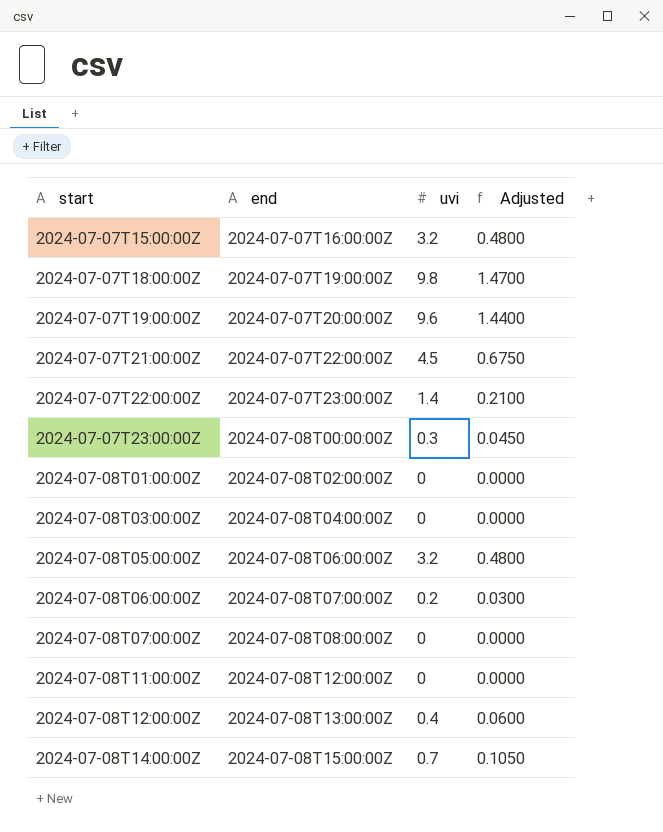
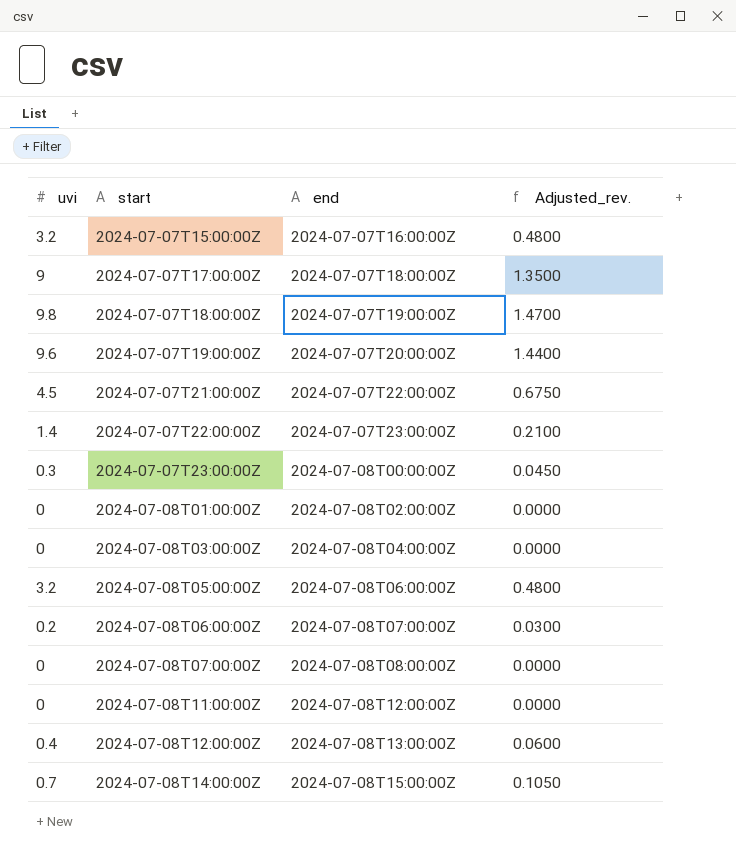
column uvi | position: 3 -> 1
column name: Adjusted -> Adjusted_rev.
row 2024-07-07T17:00:00Z: none -> 9 | 2024-07-07T18:00:00Z | 1.3500

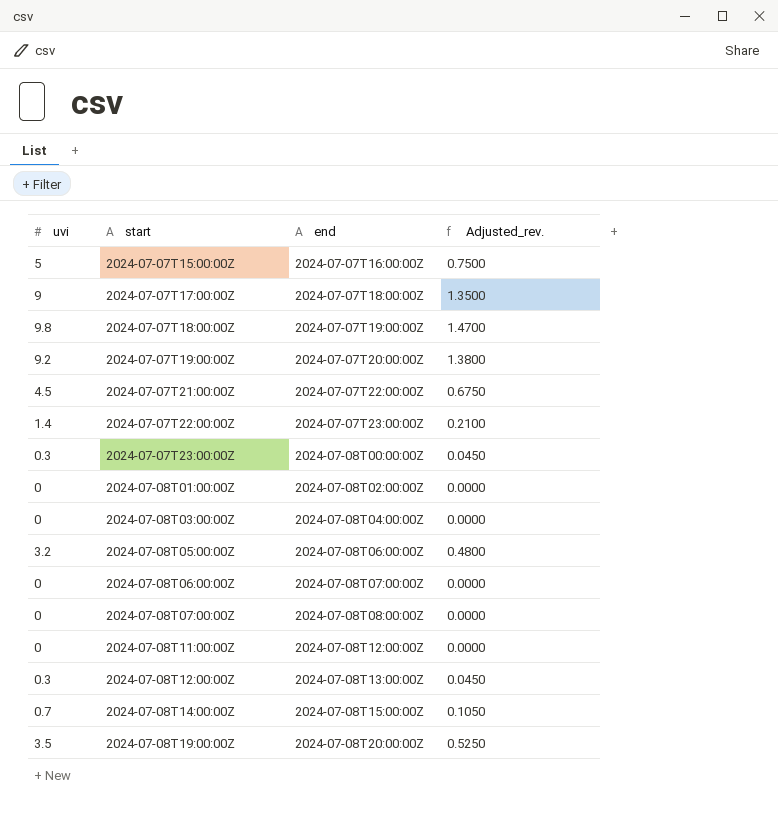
2024-07-07T15:00:00Z | uvi: 3.2 -> 5
2024-07-07T15:00:00Z | Adjusted_rev.: 0.4800 -> 0.7500
2024-07-07T19:00:00Z | uvi: 9.6 -> 9.2
2024-07-07T19:00:00Z | Adjusted_rev.: 1.4400 -> 1.3800
2024-07-08T06:00:00Z | uvi: 0.2 -> 0
2024-07-08T06:00:00Z | Adjusted_rev.: 0.0300 -> 0.0000
2024-07-08T12:00:00Z | uvi: 0.4 -> 0.3
2024-07-08T12:00:00Z | Adjusted_rev.: 0.0600 -> 0.0450
row 2024-07-08T19:00:00Z: none -> 3.5 | 2024-07-08T20:00:00Z | 0.5250

